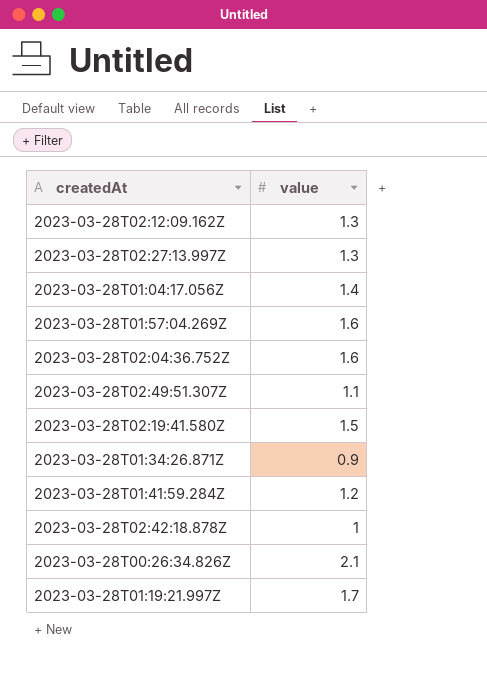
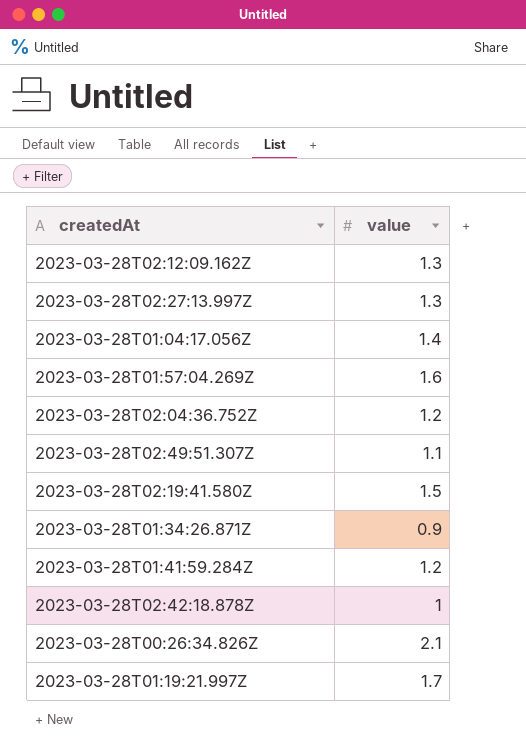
2023-03-28T02:04:36.752Z | value: 1.6 -> 1.2

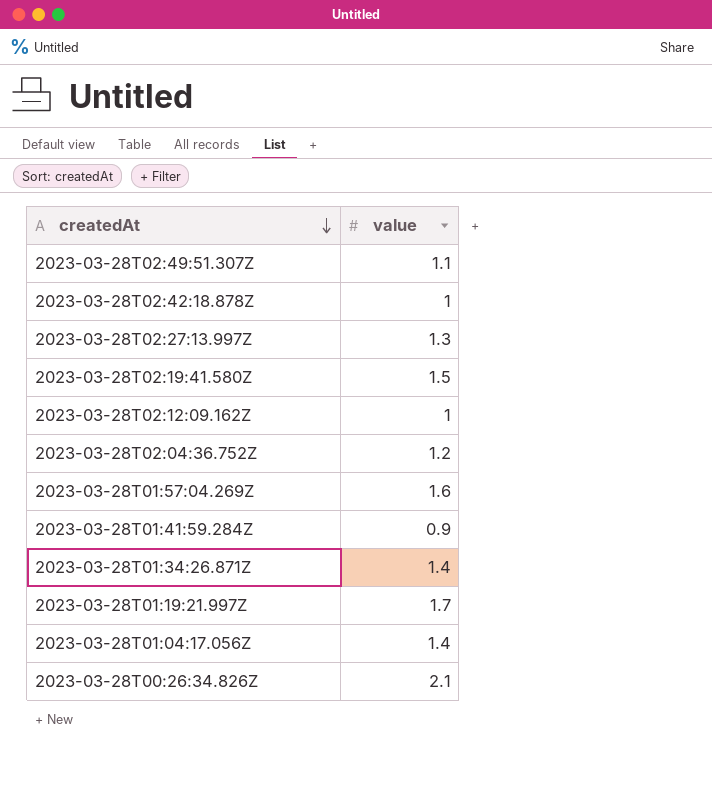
row order: none -> createdAt descending
2023-03-28T02:12:09.162Z | value: 1.3 -> 1
2023-03-28T01:41:59.284Z | value: 1.2 -> 0.9
2023-03-28T01:34:26.871Z | value: 0.9 -> 1.4

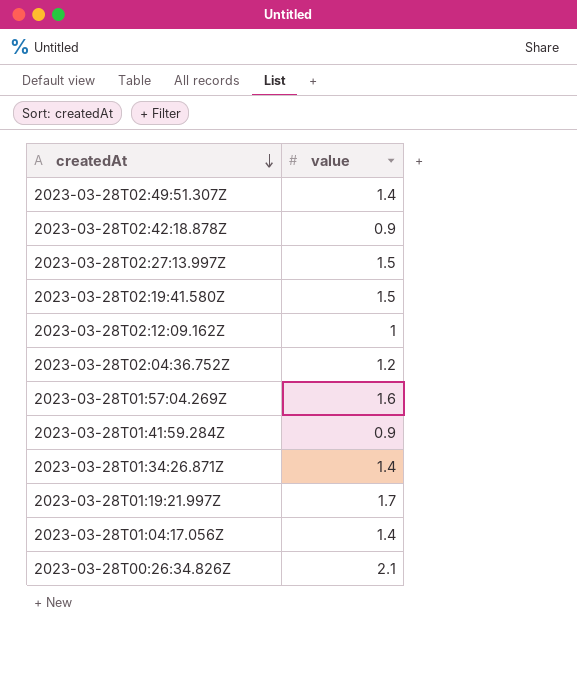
2023-03-28T02:49:51.307Z | value: 1.1 -> 1.4
2023-03-28T02:42:18.878Z | value: 1 -> 0.9
2023-03-28T02:27:13.997Z | value: 1.3 -> 1.5

